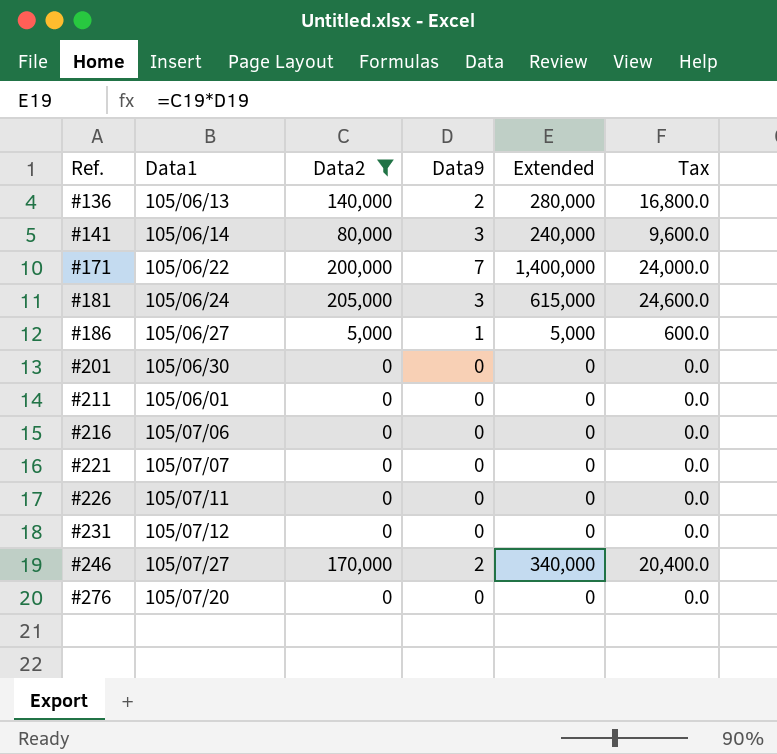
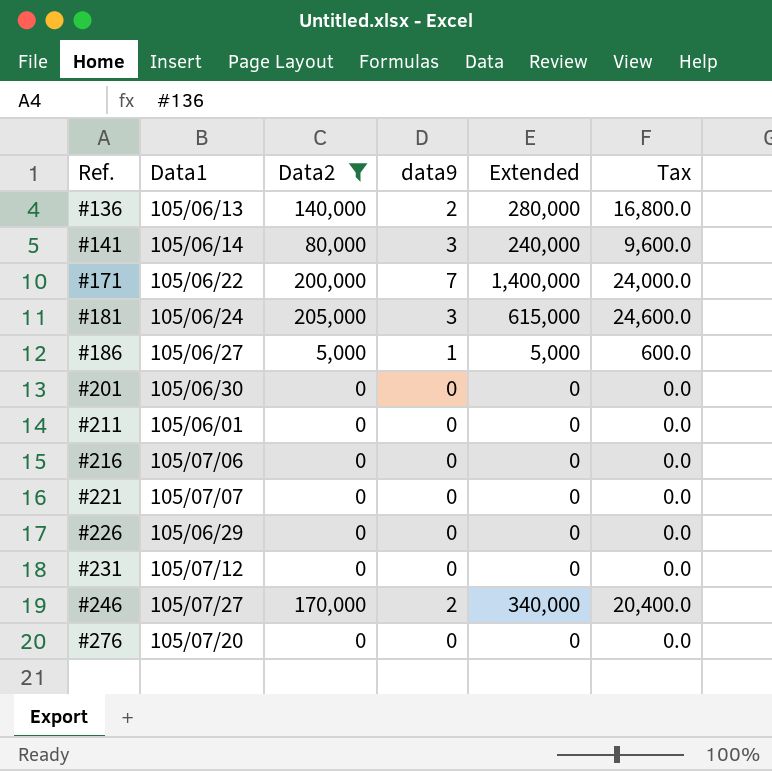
column name: Data9 -> data9
#226 | Data1: 105/07/11 -> 105/06/29

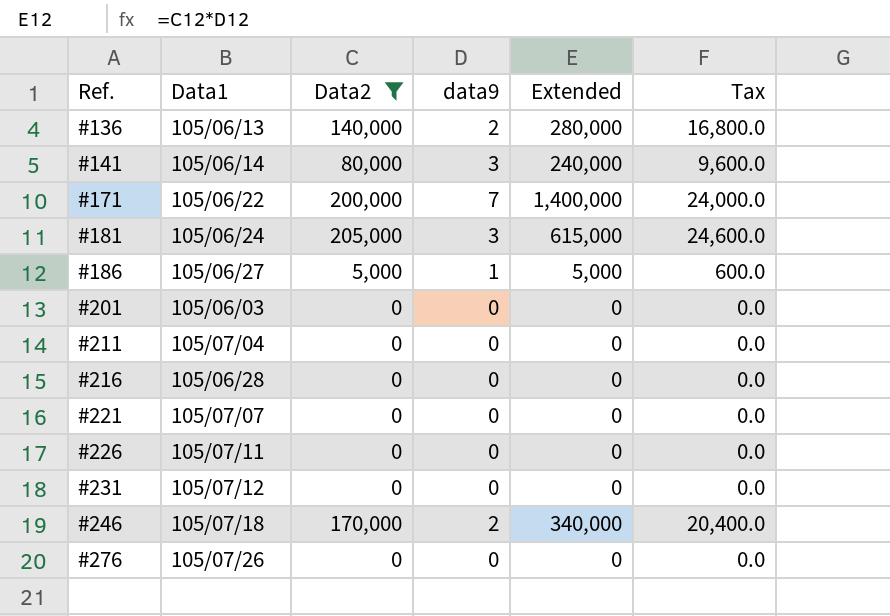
#201 | Data1: 105/06/30 -> 105/06/03
#211 | Data1: 105/06/01 -> 105/07/04
#216 | Data1: 105/07/06 -> 105/06/28
#226 | Data1: 105/06/29 -> 105/07/11
#246 | Data1: 105/07/27 -> 105/07/18
#276 | Data1: 105/07/20 -> 105/07/26

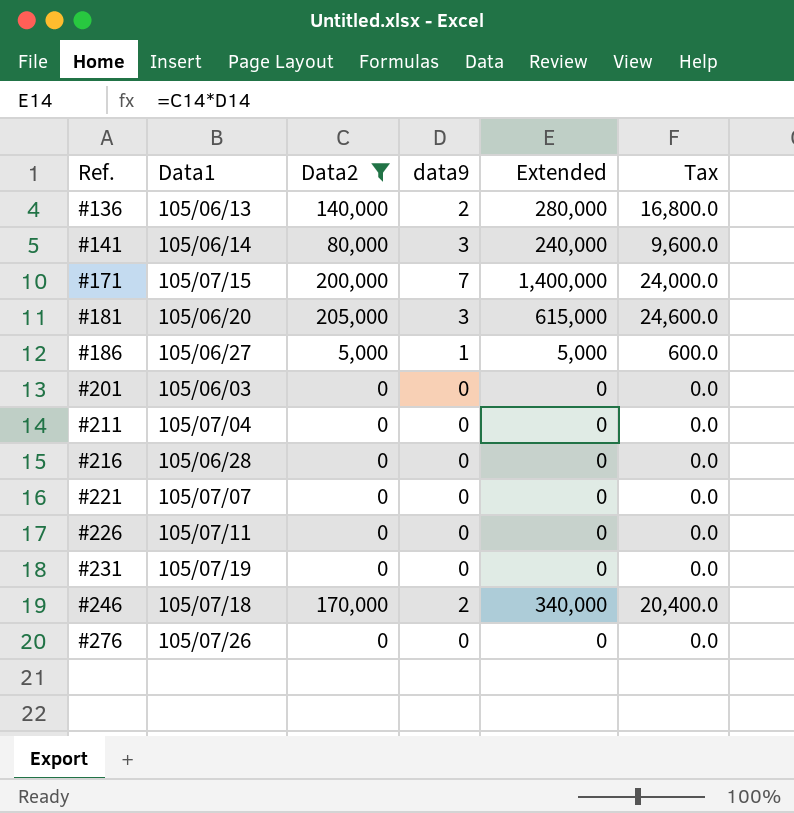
#171 | Data1: 105/06/22 -> 105/07/15
#181 | Data1: 105/06/24 -> 105/06/20
#231 | Data1: 105/07/12 -> 105/07/19

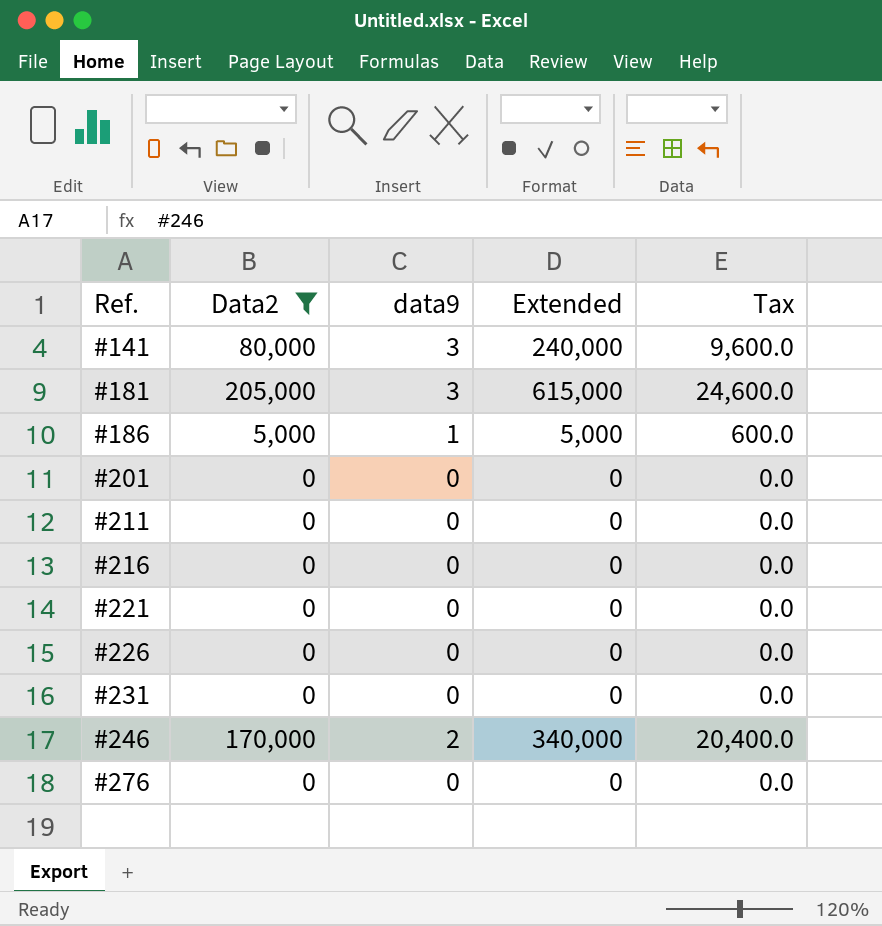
column Data1 | position: 2 -> none
row #136: 105/06/13 | 140,000 | 2 | 280,000 | 16,800.0 -> none
row #171: 105/07/15 | 200,000 | 7 | 1,400,000 | 24,000.0 -> none

